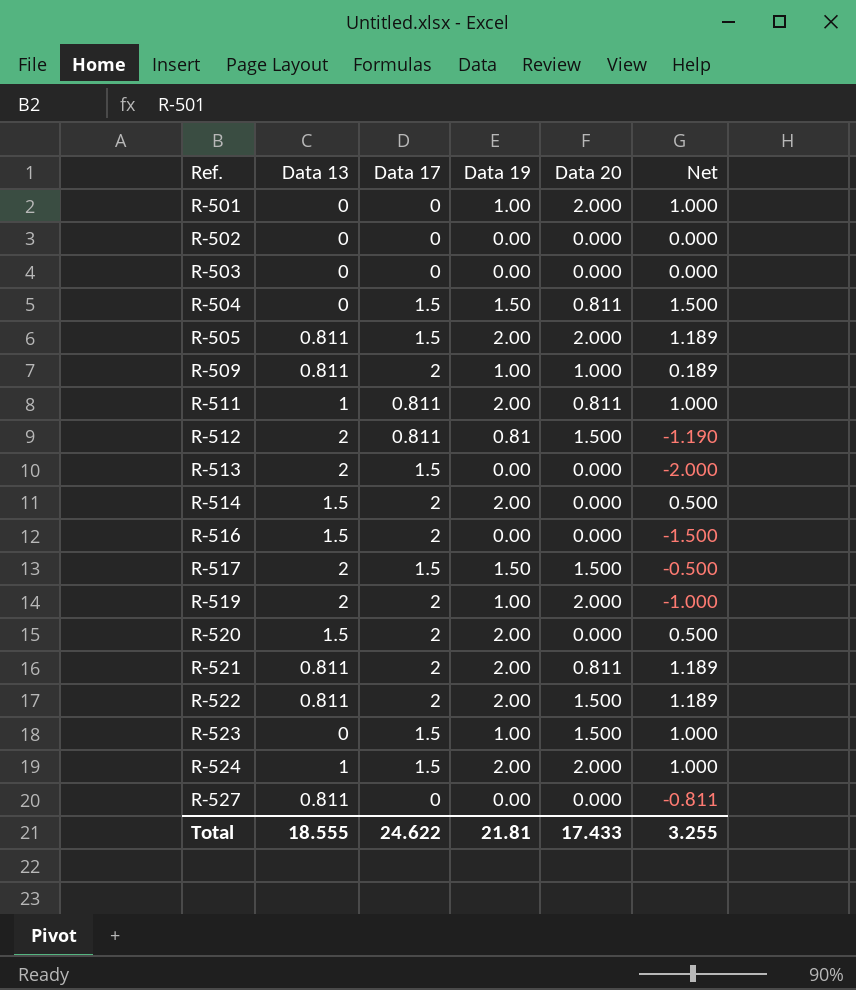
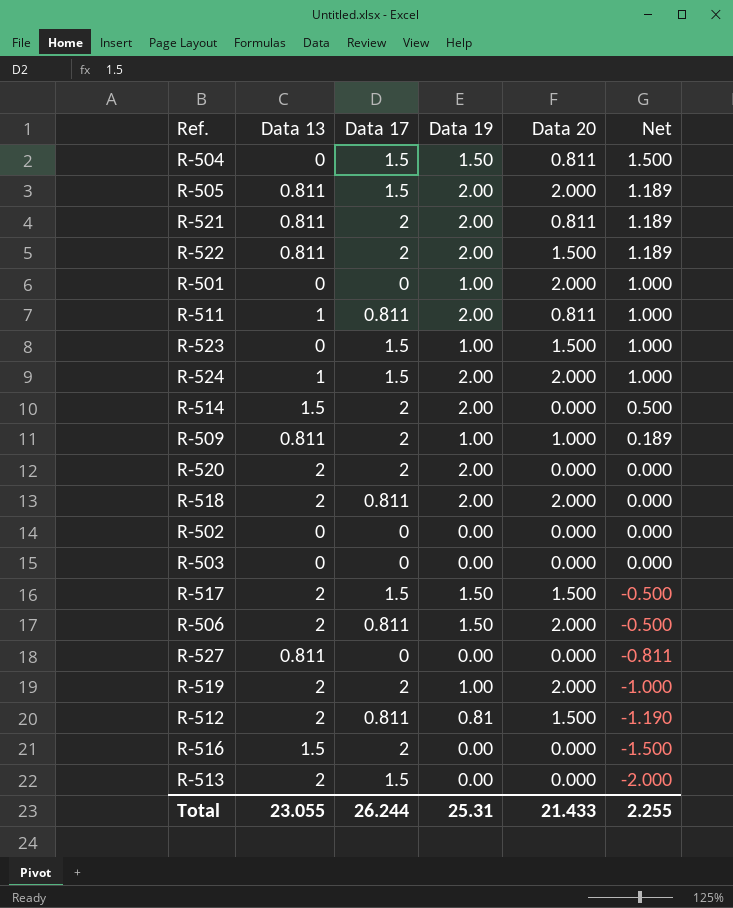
row order: Ref. ascending -> Net descending
R-520 | Data 13: 1.5 -> 2
R-520 | Net: 0.500 -> 0.000
row R-518: none -> 2 | 0.811 | 2.00 | 2.000 | 0.000
row R-506: none -> 2 | 0.811 | 1.50 | 2.000 | -0.500
Total | Data 13: 18.555 -> 23.055
Total | Data 17: 24.622 -> 26.244
Total | Data 19: 21.81 -> 25.31
Total | Data 20: 17.433 -> 21.433
Total | Net: 3.255 -> 2.255

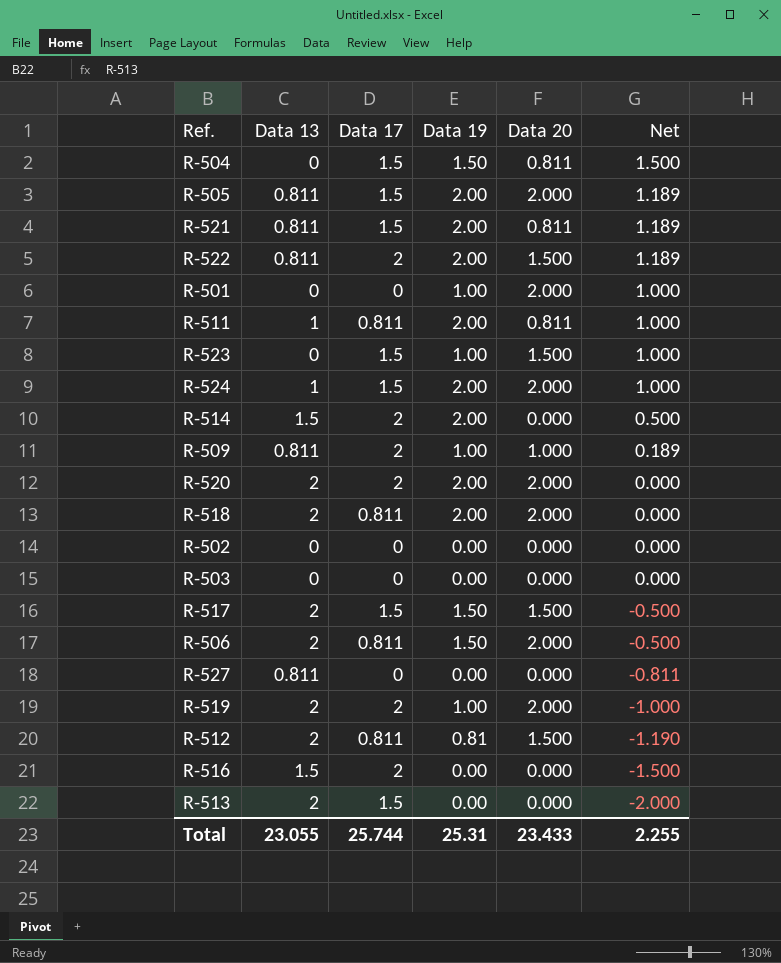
R-521 | Data 17: 2 -> 1.5
R-520 | Data 20: 0.000 -> 2.000
Total | Data 17: 26.244 -> 25.744
Total | Data 20: 21.433 -> 23.433

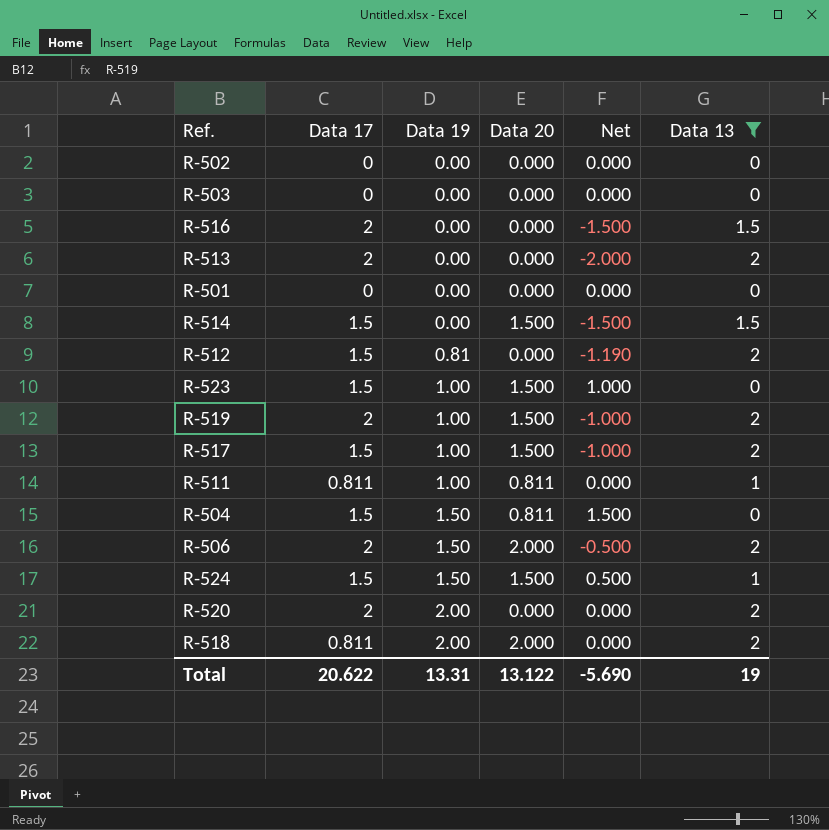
filter: none -> Data 13 != 0.811
row order: Net descending -> Data 19 ascending
column Data 13 | position: 2 -> 6
R-513 | Data 17: 1.5 -> 2
R-501 | Data 19: 1.00 -> 0.00
R-501 | Data 20: 2.000 -> 0.000
R-501 | Net: 1.000 -> 0.000
R-514 | Data 17: 2 -> 1.5
R-514 | Data 19: 2.00 -> 0.00
R-514 | Data 20: 0.000 -> 1.500
R-514 | Net: 0.500 -> -1.500
R-512 | Data 17: 0.811 -> 1.5
R-512 | Data 20: 1.500 -> 0.000
R-519 | Data 20: 2.000 -> 1.500
R-517 | Data 19: 1.50 -> 1.00
R-517 | Net: -0.500 -> -1.000
R-511 | Data 19: 2.00 -> 1.00
R-511 | Net: 1.000 -> 0.000
R-506 | Data 17: 0.811 -> 2
R-524 | Data 19: 2.00 -> 1.50
R-524 | Data 20: 2.000 -> 1.500
R-524 | Net: 1.000 -> 0.500
R-520 | Data 20: 2.000 -> 0.000
Total | Data 17: 25.744 -> 20.622
Total | Data 19: 25.31 -> 13.31
Total | Data 20: 23.433 -> 13.122
Total | Net: 2.255 -> -5.690
Total | Data 13: 23.055 -> 19

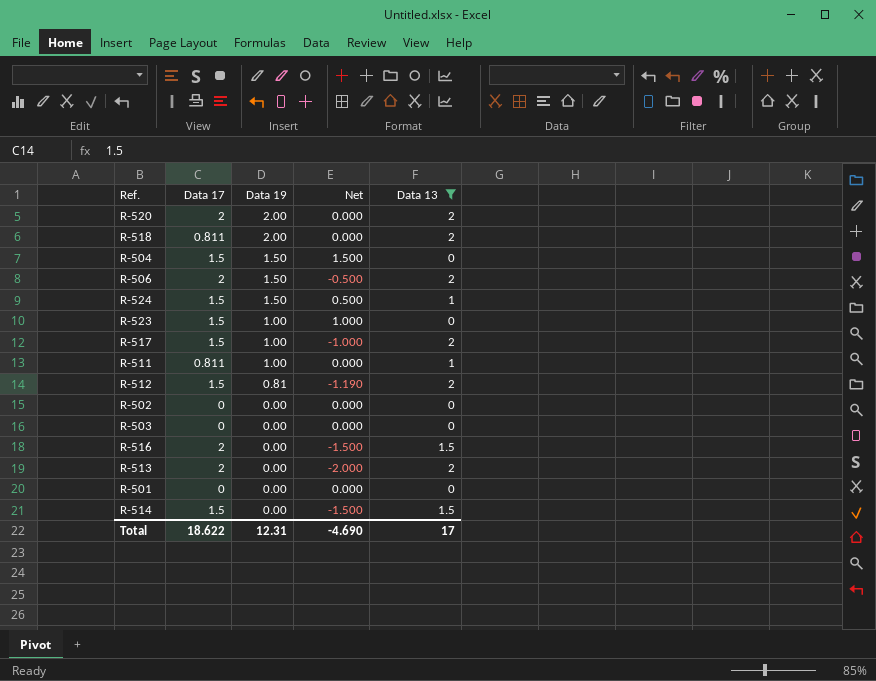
row order: Data 19 ascending -> Data 19 descending
column Data 20 | position: 4 -> none
row R-519: 2 | 1.00 | 1.500 | -1.000 | 2 -> none
Total | Data 17: 20.622 -> 18.622
Total | Data 19: 13.31 -> 12.31
Total | Net: -5.690 -> -4.690
Total | Data 13: 19 -> 17

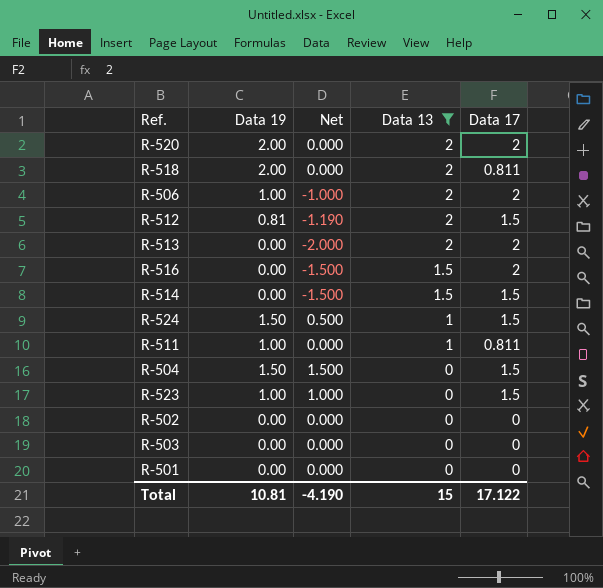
row order: Data 19 descending -> Data 13 descending
column Data 17 | position: 2 -> 5
row R-517: 1.5 | 1.00 | -1.000 | 2 -> none
R-506 | Data 19: 1.50 -> 1.00
R-506 | Net: -0.500 -> -1.000
Total | Data 19: 12.31 -> 10.81
Total | Net: -4.690 -> -4.190
Total | Data 13: 17 -> 15
Total | Data 17: 18.622 -> 17.122

